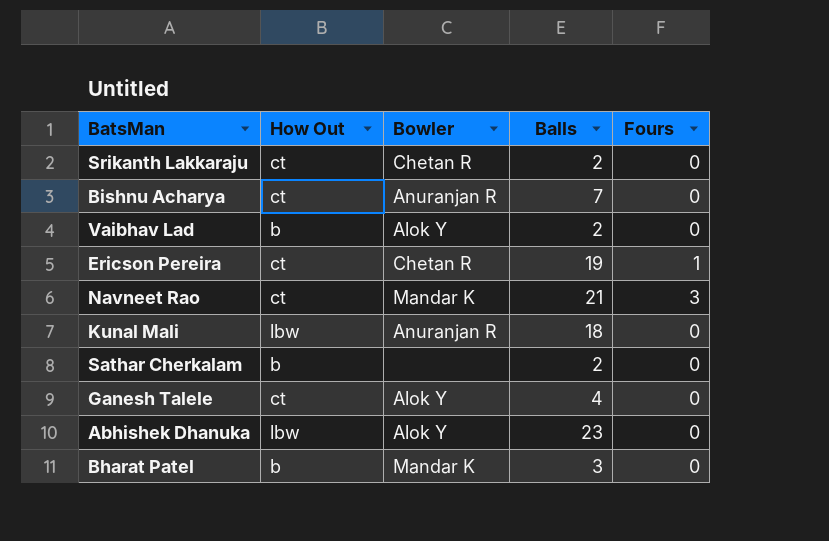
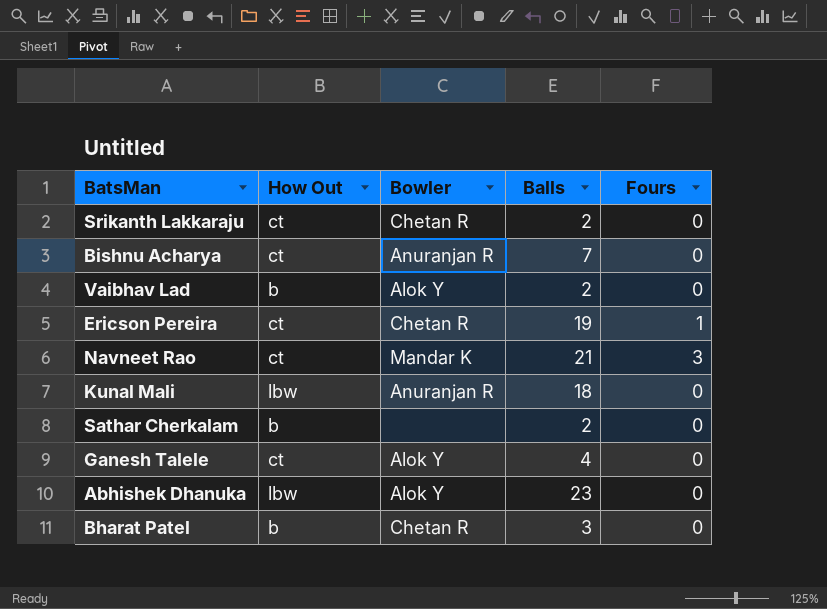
Bharat Patel | Bowler: Mandar K -> Chetan R

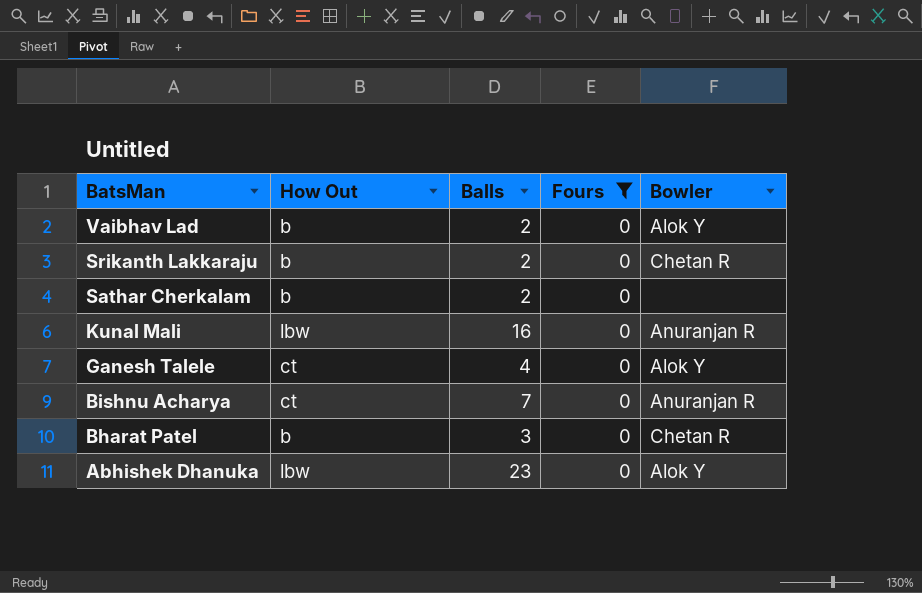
filter: none -> Fours = 0
row order: none -> BatsMan descending
column Bowler | position: 3 -> 5
Srikanth Lakkaraju | How Out: ct -> b
Kunal Mali | Balls: 18 -> 16

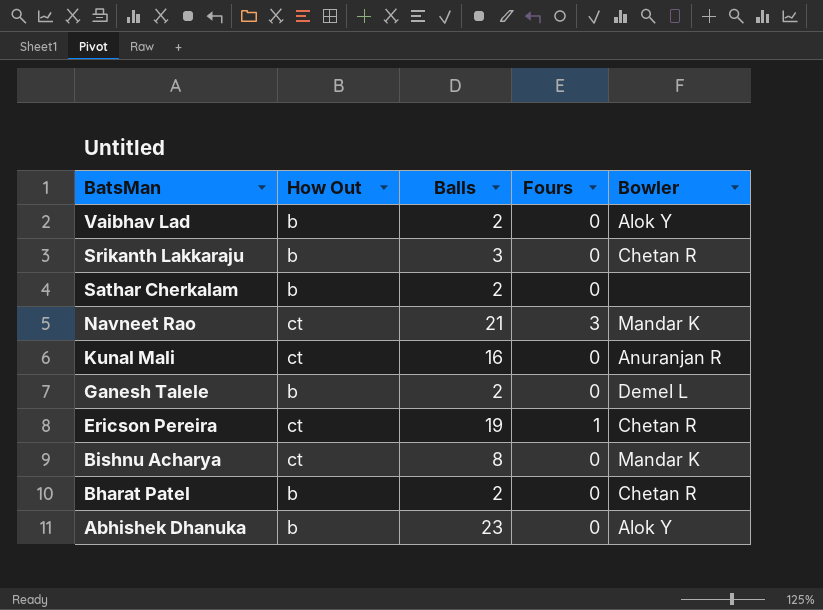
filter: Fours = 0 -> none
Srikanth Lakkaraju | Balls: 2 -> 3
Kunal Mali | How Out: lbw -> ct
Ganesh Talele | How Out: ct -> b
Ganesh Talele | Balls: 4 -> 2
Ganesh Talele | Bowler: Alok Y -> Demel L
Bishnu Acharya | Balls: 7 -> 8
Bishnu Acharya | Bowler: Anuranjan R -> Mandar K
Bharat Patel | Balls: 3 -> 2
Abhishek Dhanuka | How Out: lbw -> b

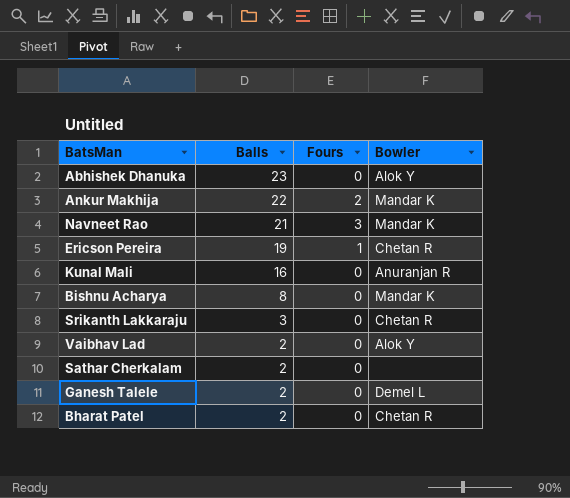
row order: BatsMan descending -> Balls descending
column How Out | position: 2 -> none
row Ankur Makhija: none -> 22 | 2 | Mandar K

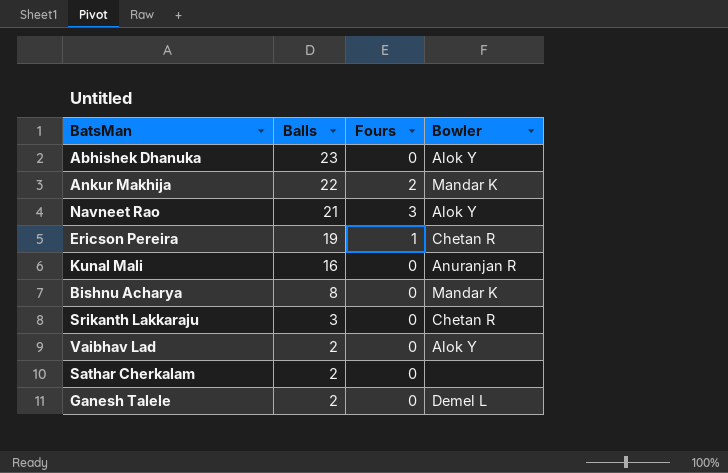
row Bharat Patel: 2 | 0 | Chetan R -> none
Navneet Rao | Bowler: Mandar K -> Alok Y

